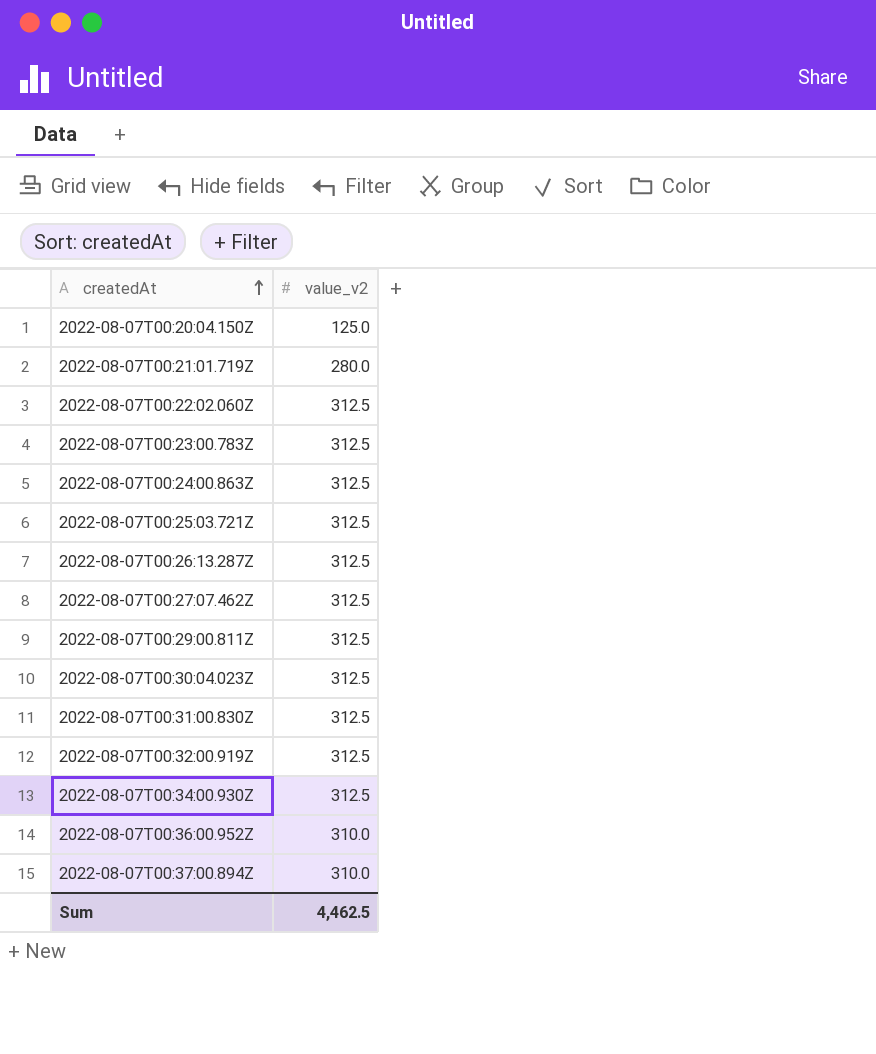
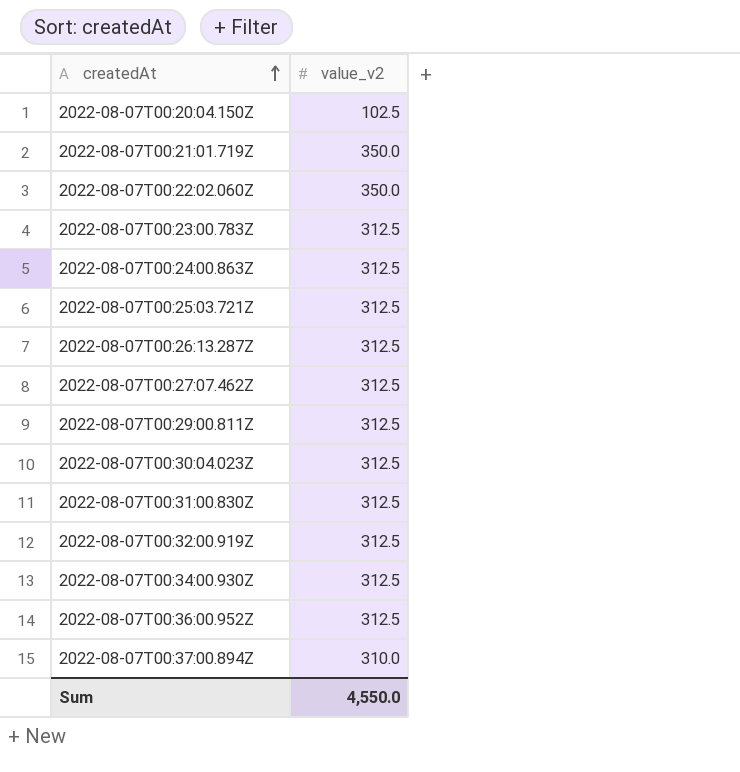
2022-08-07T00:20:04.150Z | value_v2: 125.0 -> 102.5
2022-08-07T00:21:01.719Z | value_v2: 280.0 -> 350.0
2022-08-07T00:22:02.060Z | value_v2: 312.5 -> 350.0
2022-08-07T00:36:00.952Z | value_v2: 310.0 -> 312.5
Sum | value_v2: 4,462.5 -> 4,550.0

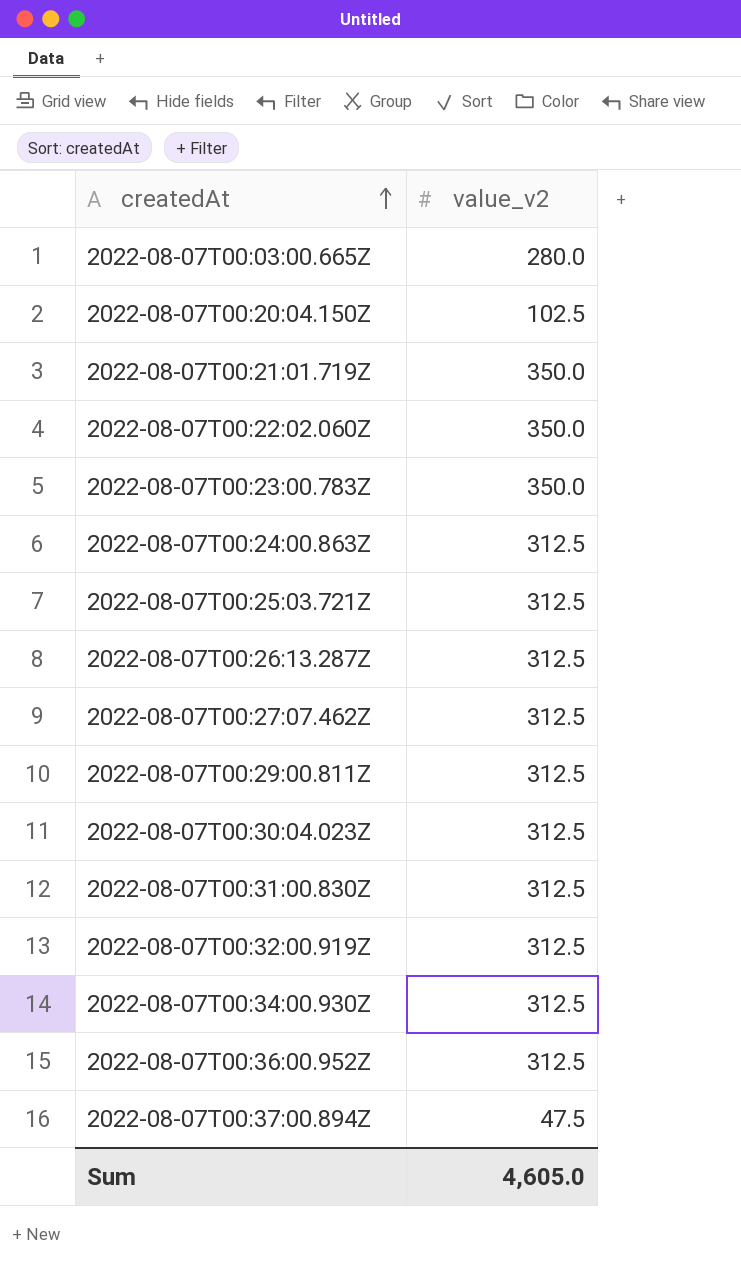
row 2022-08-07T00:03:00.665Z: none -> 280.0
2022-08-07T00:23:00.783Z | value_v2: 312.5 -> 350.0
2022-08-07T00:37:00.894Z | value_v2: 310.0 -> 47.5
Sum | value_v2: 4,550.0 -> 4,605.0

